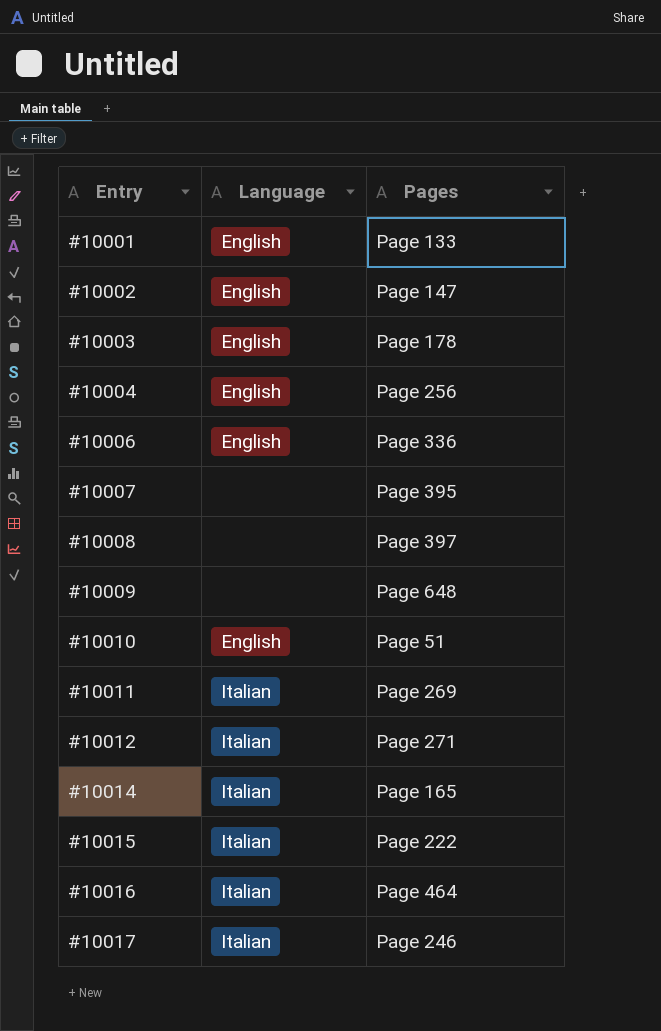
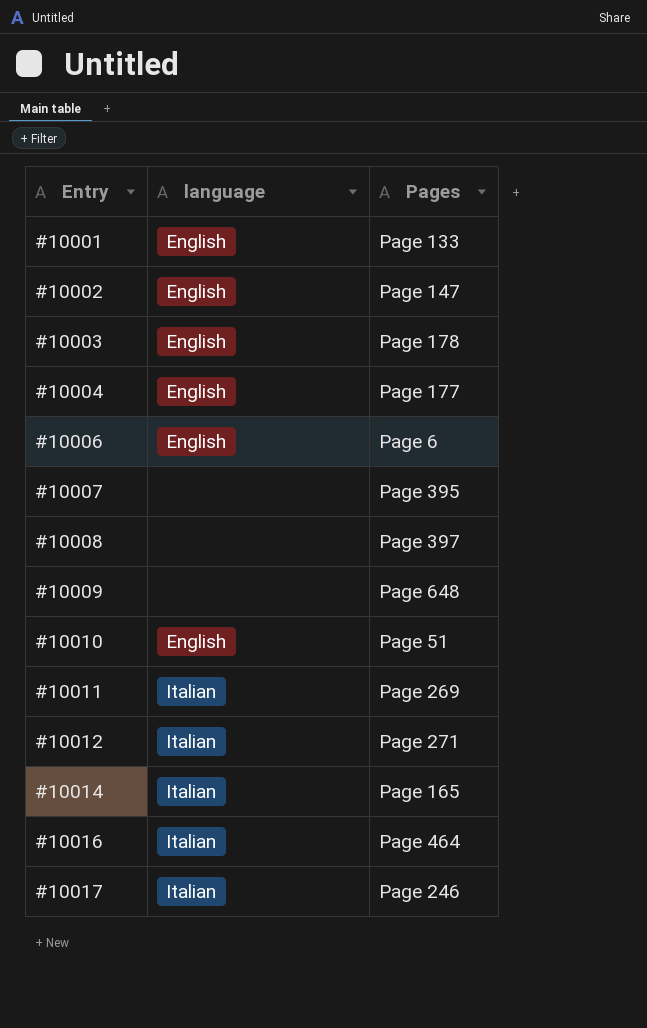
column name: Language -> language
row #10015: Italian | Page 222 -> none
#10004 | Pages: Page 256 -> Page 177
#10006 | Pages: Page 336 -> Page 6

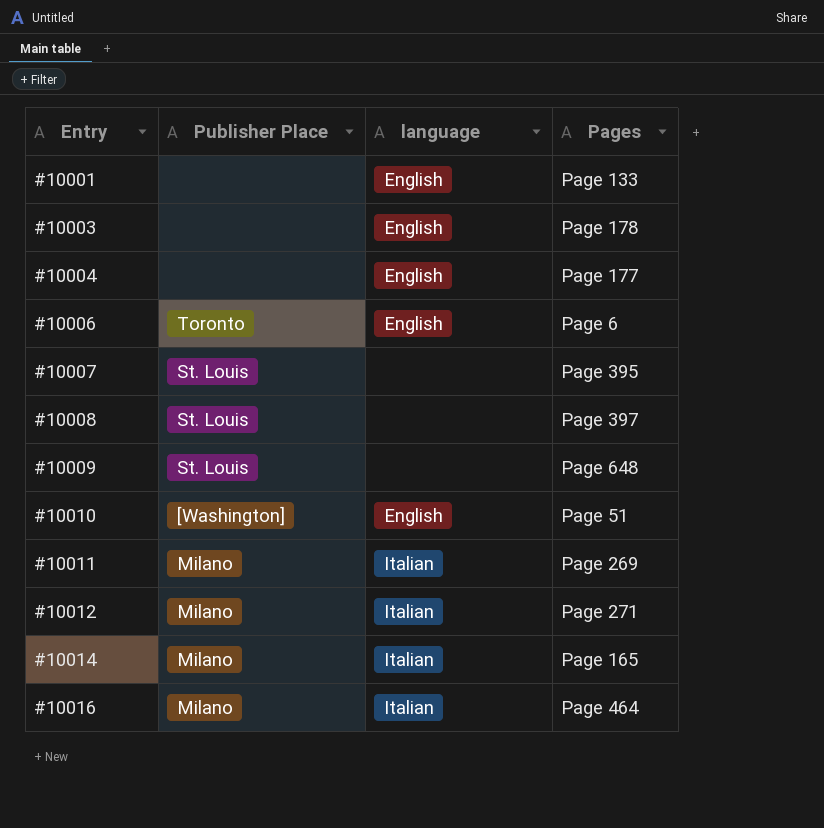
column Publisher Place | position: none -> 2
row #10002: English | Page 147 -> none
row #10017: Italian | Page 246 -> none

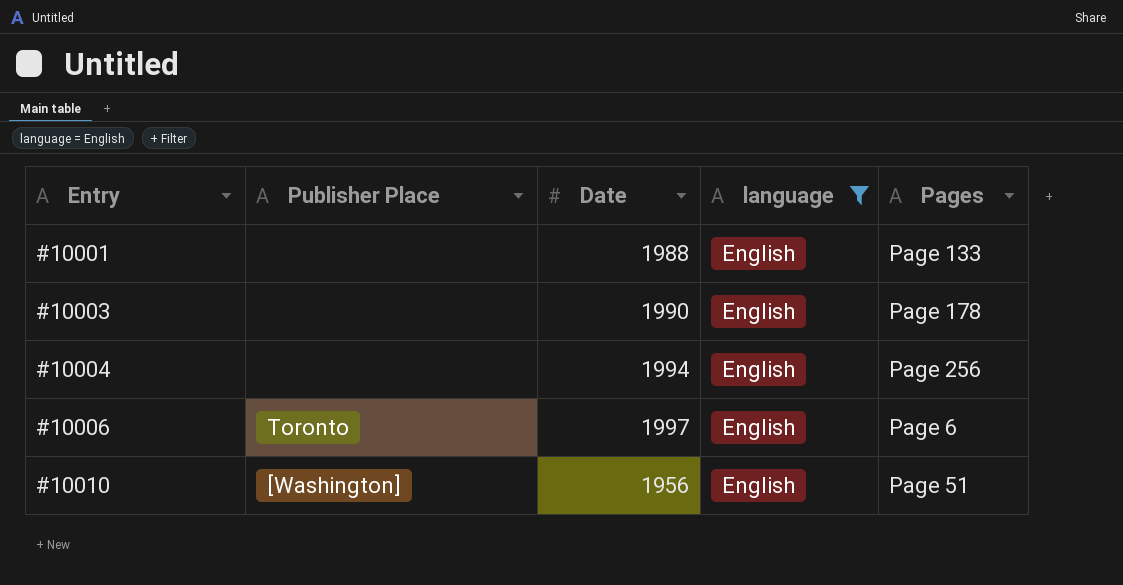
filter: none -> language = English
column Date | position: none -> 3
#10004 | Pages: Page 177 -> Page 256

